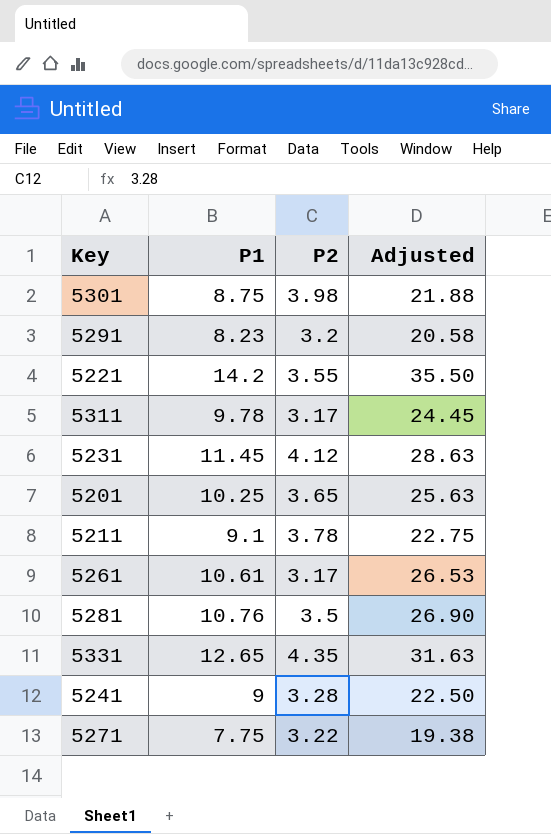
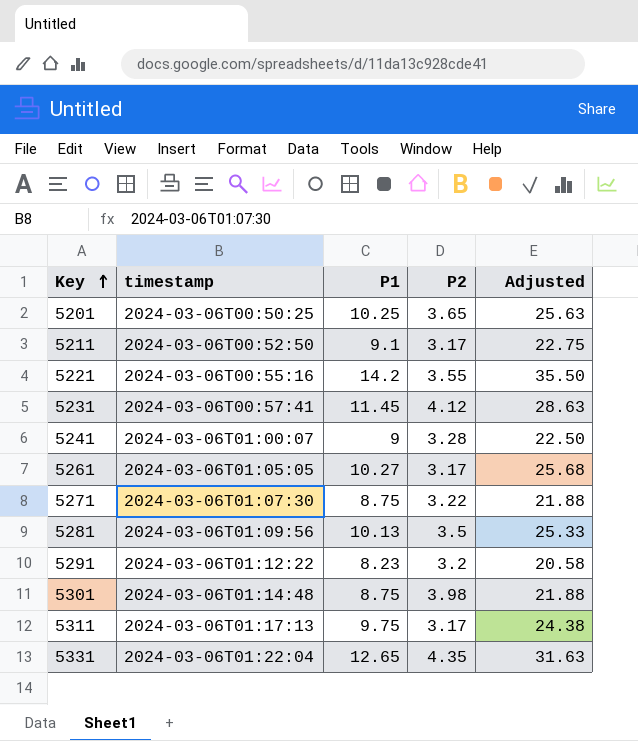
row order: none -> Key ascending
column timestamp | position: none -> 2
5211 | P2: 3.78 -> 3.17
5261 | P1: 10.61 -> 10.27
5261 | Adjusted: 26.53 -> 25.68
5271 | P1: 7.75 -> 8.75
5271 | Adjusted: 19.38 -> 21.88
5281 | P1: 10.76 -> 10.13
5281 | Adjusted: 26.90 -> 25.33
5311 | P1: 9.78 -> 9.75
5311 | Adjusted: 24.45 -> 24.38

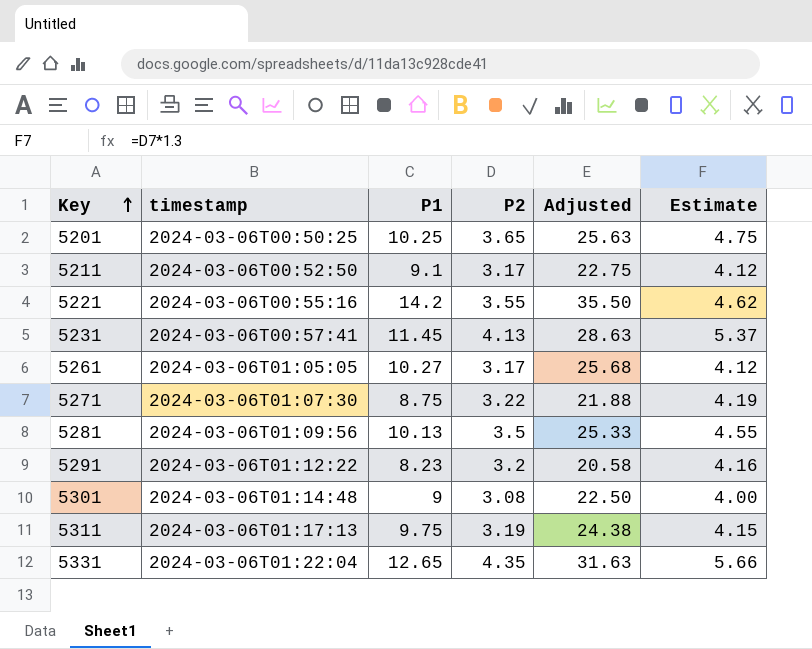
column Estimate | formula: none -> [P2] * 1.3
row 5241: 2024-03-06T01:00:07 | 9 | 3.28 | 22.50 -> none
5231 | P2: 4.12 -> 4.13
5301 | P1: 8.75 -> 9
5301 | P2: 3.98 -> 3.08
5301 | Adjusted: 21.88 -> 22.50
5311 | P2: 3.17 -> 3.19

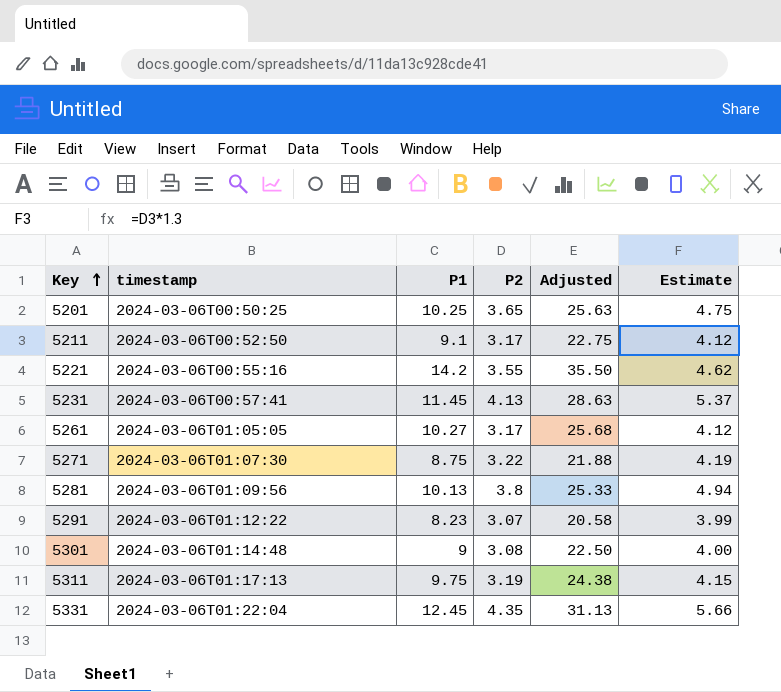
5281 | P2: 3.5 -> 3.8
5281 | Estimate: 4.55 -> 4.94
5291 | P2: 3.2 -> 3.07
5291 | Estimate: 4.16 -> 3.99
5331 | P1: 12.65 -> 12.45
5331 | Adjusted: 31.63 -> 31.13

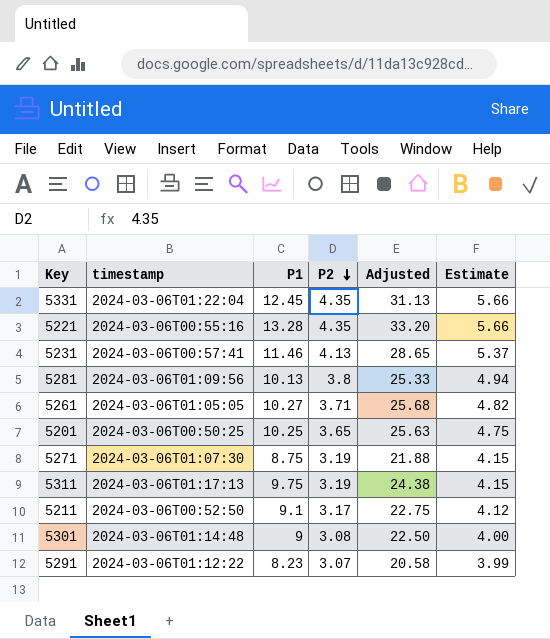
row order: Key ascending -> P2 descending
5221 | P1: 14.2 -> 13.28
5221 | P2: 3.55 -> 4.35
5221 | Adjusted: 35.50 -> 33.20
5221 | Estimate: 4.62 -> 5.66
5231 | P1: 11.45 -> 11.46
5231 | Adjusted: 28.63 -> 28.65
5261 | P2: 3.17 -> 3.71
5261 | Estimate: 4.12 -> 4.82
5271 | P2: 3.22 -> 3.19
5271 | Estimate: 4.19 -> 4.15

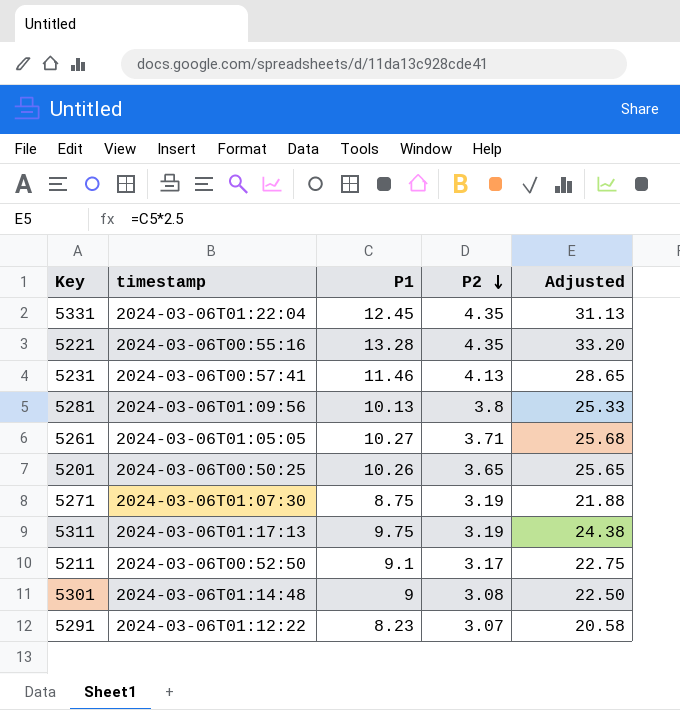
column Estimate | formula: [P2] * 1.3 -> none
5201 | P1: 10.25 -> 10.26
5201 | Adjusted: 25.63 -> 25.65

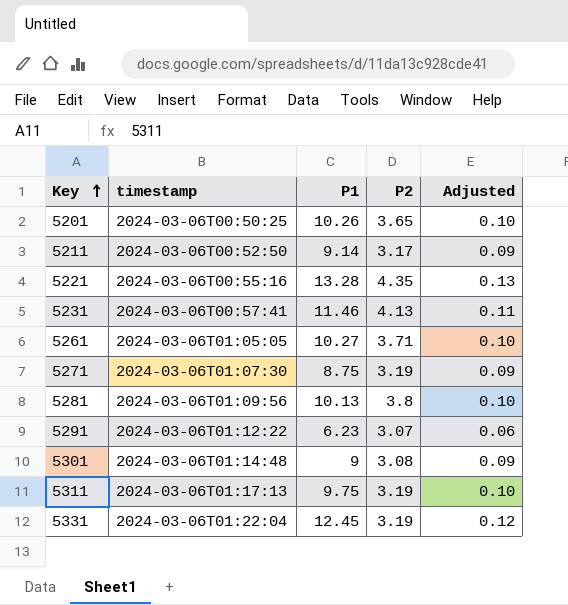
row order: P2 descending -> Key ascending
column Adjusted | formula: [P1] * 2.5 -> [P1] * 0.01
5211 | P1: 9.1 -> 9.14
5291 | P1: 8.23 -> 6.23
5331 | P2: 4.35 -> 3.19

